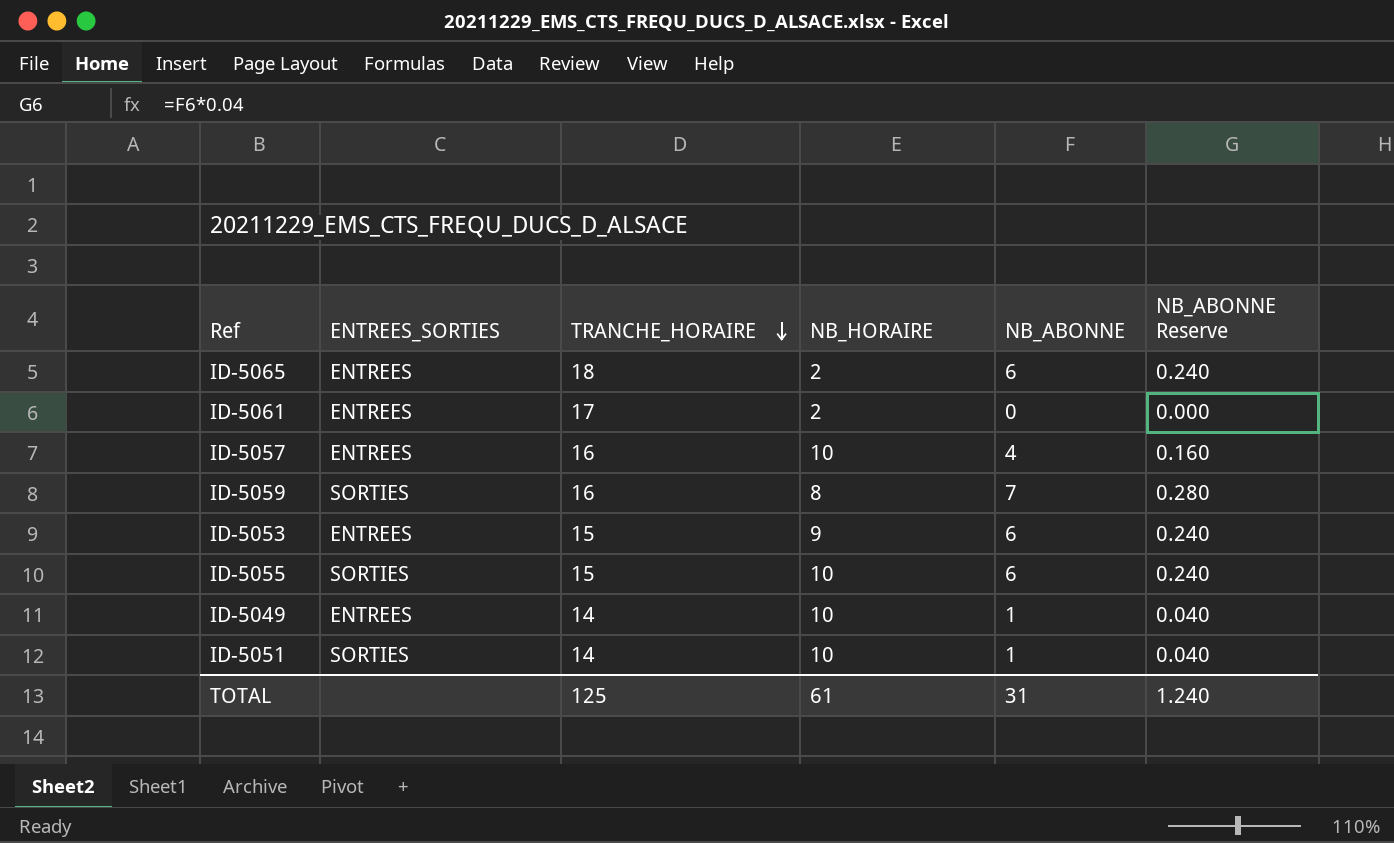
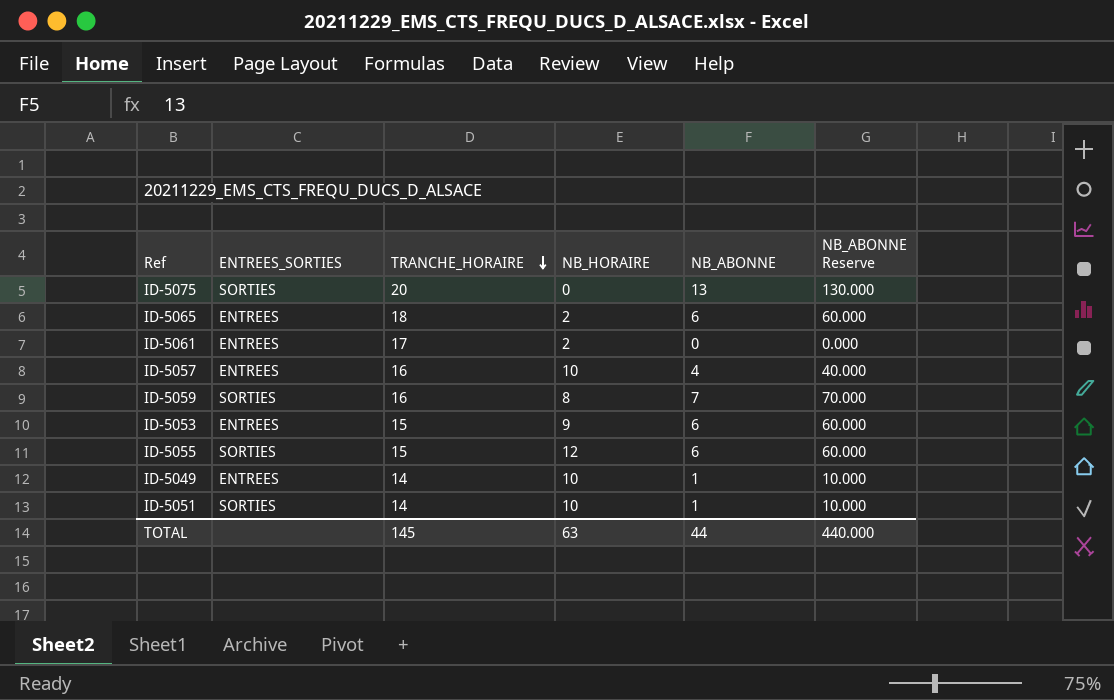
column NB_ABONNE Reserve | formula: [NB_ABONNE] * 0.04 -> [NB_ABONNE] * 10
row ID-5075: none -> SORTIES | 20 | 0 | 13 | 130.000
ID-5055 | NB_HORAIRE: 10 -> 12
TOTAL | TRANCHE_HORAIRE: 125 -> 145
TOTAL | NB_HORAIRE: 61 -> 63
TOTAL | NB_ABONNE: 31 -> 44
TOTAL | NB_ABONNE Reserve: 1.240 -> 440.000

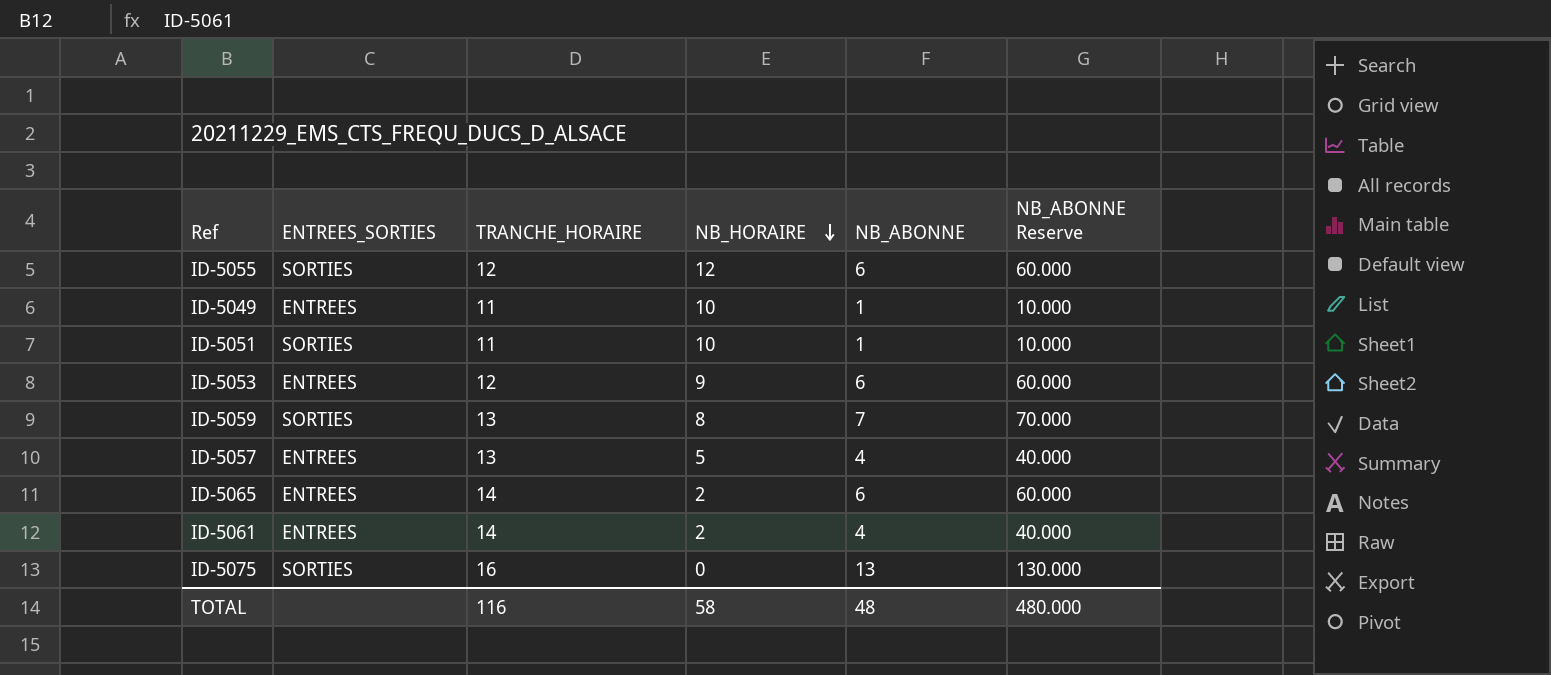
row order: TRANCHE_HORAIRE descending -> NB_HORAIRE descending
ID-5055 | TRANCHE_HORAIRE: 15 -> 12
ID-5049 | TRANCHE_HORAIRE: 14 -> 11
ID-5051 | TRANCHE_HORAIRE: 14 -> 11
ID-5053 | TRANCHE_HORAIRE: 15 -> 12
ID-5059 | TRANCHE_HORAIRE: 16 -> 13
ID-5057 | TRANCHE_HORAIRE: 16 -> 13
ID-5057 | NB_HORAIRE: 10 -> 5
ID-5065 | TRANCHE_HORAIRE: 18 -> 14
ID-5061 | TRANCHE_HORAIRE: 17 -> 14
ID-5061 | NB_ABONNE: 0 -> 4
ID-5061 | NB_ABONNE Reserve: 0.000 -> 40.000
ID-5075 | TRANCHE_HORAIRE: 20 -> 16
TOTAL | TRANCHE_HORAIRE: 145 -> 116
TOTAL | NB_HORAIRE: 63 -> 58
TOTAL | NB_ABONNE: 44 -> 48
TOTAL | NB_ABONNE Reserve: 440.000 -> 480.000

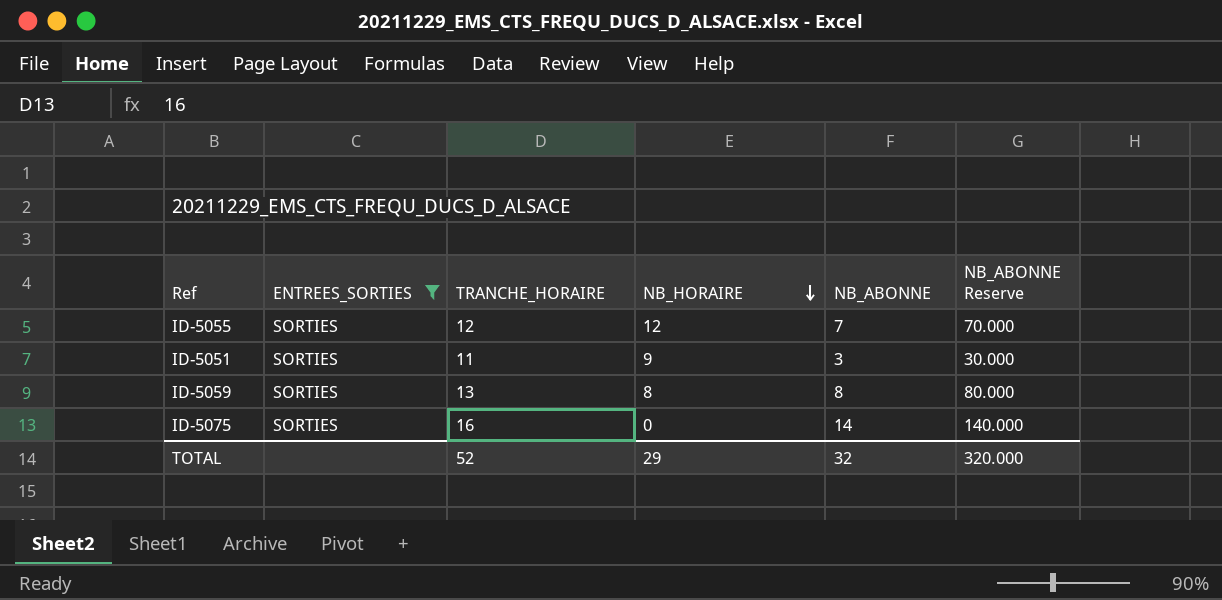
filter: none -> ENTREES_SORTIES = SORTIES
ID-5055 | NB_ABONNE: 6 -> 7
ID-5055 | NB_ABONNE Reserve: 60.000 -> 70.000
ID-5051 | NB_HORAIRE: 10 -> 9
ID-5051 | NB_ABONNE: 1 -> 3
ID-5051 | NB_ABONNE Reserve: 10.000 -> 30.000
ID-5059 | NB_ABONNE: 7 -> 8
ID-5059 | NB_ABONNE Reserve: 70.000 -> 80.000
ID-5075 | NB_ABONNE: 13 -> 14
ID-5075 | NB_ABONNE Reserve: 130.000 -> 140.000
TOTAL | TRANCHE_HORAIRE: 116 -> 52
TOTAL | NB_HORAIRE: 58 -> 29
TOTAL | NB_ABONNE: 48 -> 32
TOTAL | NB_ABONNE Reserve: 480.000 -> 320.000

